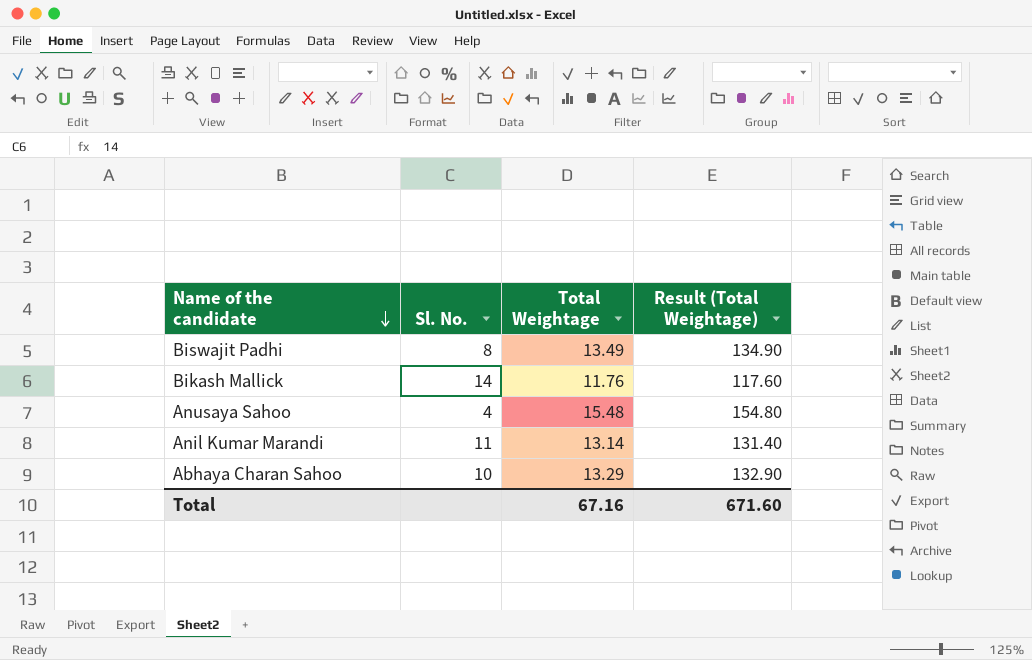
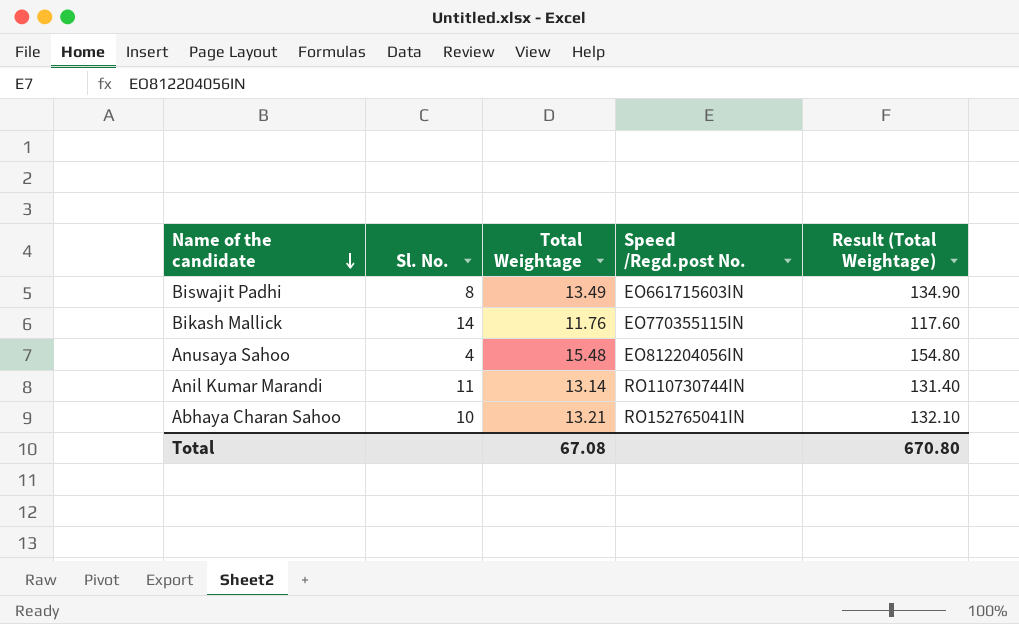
column Speed /Regd.post No. | position: none -> 4
Abhaya Charan Sahoo | Total Weightage: 13.29 -> 13.21
Abhaya Charan Sahoo | Result (Total Weightage): 132.90 -> 132.10
Total | Total Weightage: 67.16 -> 67.08
Total | Result (Total Weightage): 671.60 -> 670.80

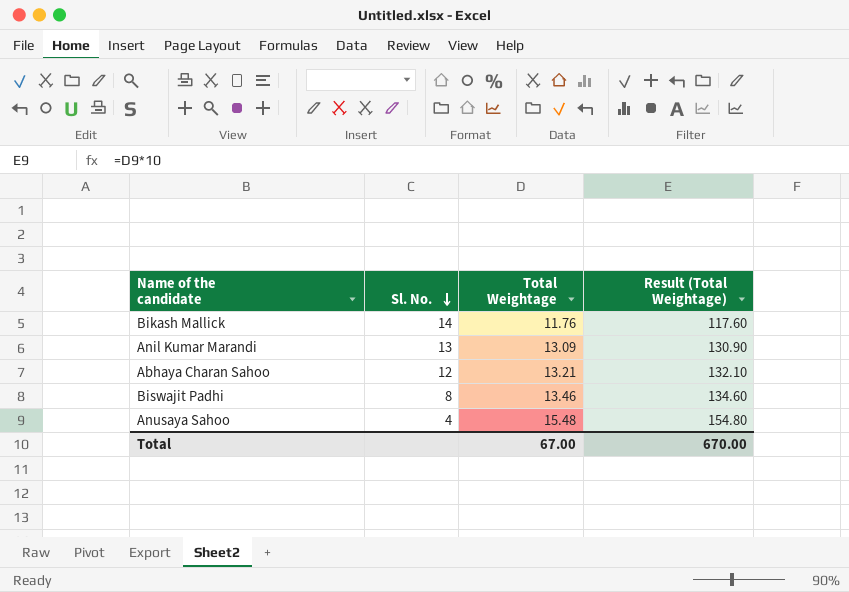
row order: Name of the candidate descending -> Sl. No. descending
column Speed /Regd.post No. | position: 4 -> none
Anil Kumar Marandi | Sl. No.: 11 -> 13
Anil Kumar Marandi | Total Weightage: 13.14 -> 13.09
Anil Kumar Marandi | Result (Total Weightage): 131.40 -> 130.90
Abhaya Charan Sahoo | Sl. No.: 10 -> 12
Biswajit Padhi | Total Weightage: 13.49 -> 13.46
Biswajit Padhi | Result (Total Weightage): 134.90 -> 134.60
Total | Total Weightage: 67.08 -> 67.00
Total | Result (Total Weightage): 670.80 -> 670.00

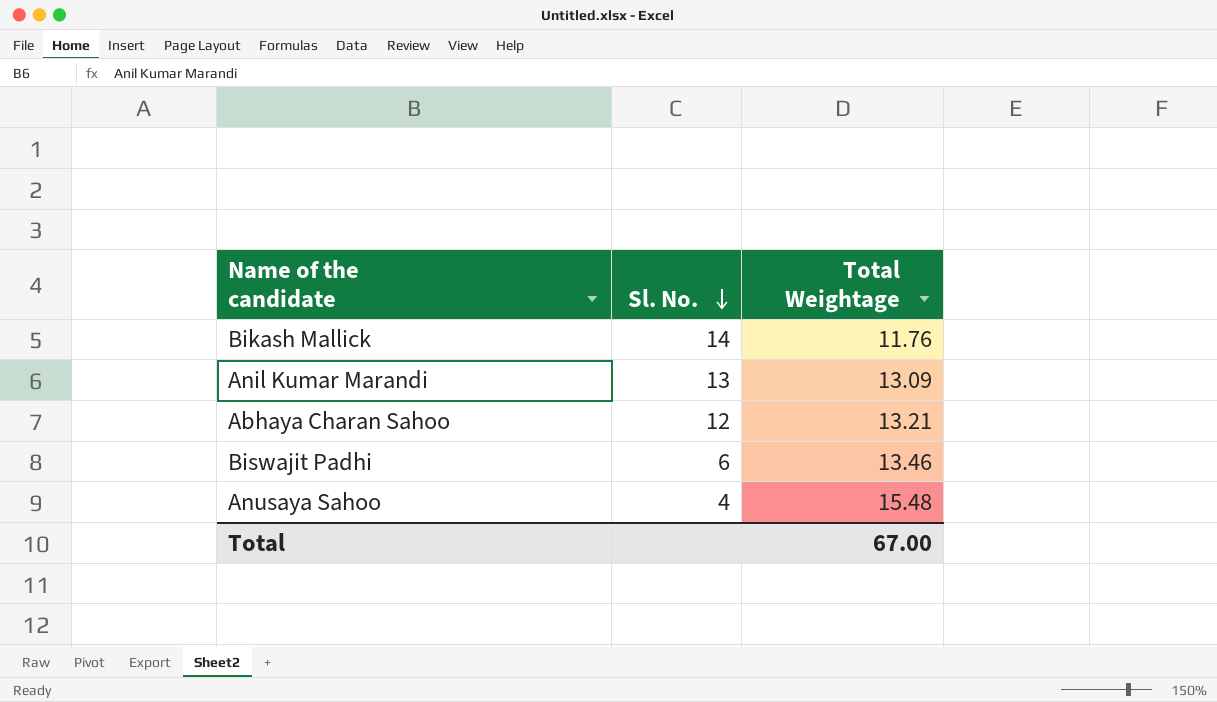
column Result (Total Weightage) | formula: [Total Weightage] * 10 -> none
Biswajit Padhi | Sl. No.: 8 -> 6

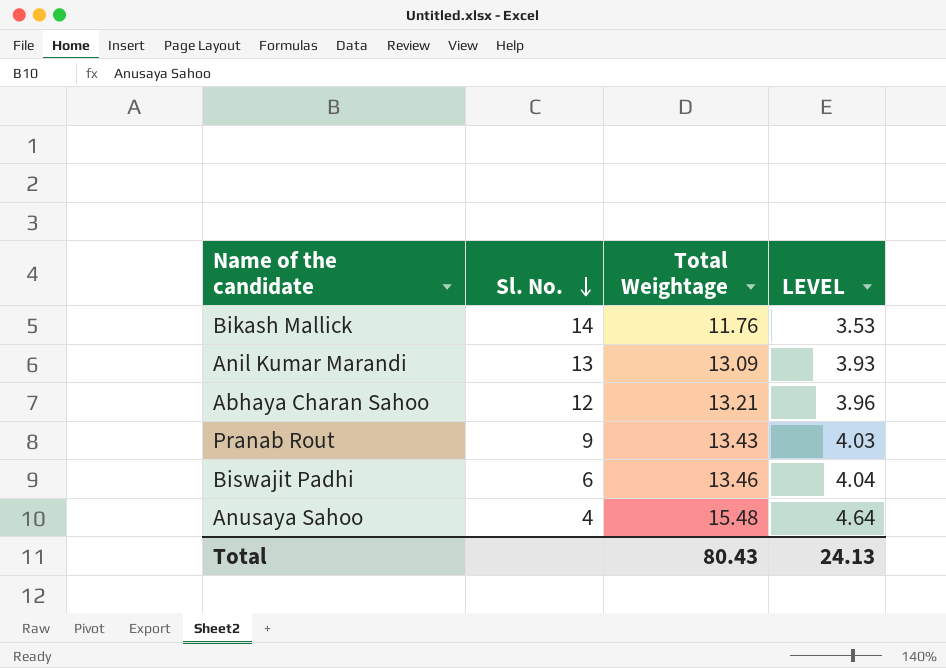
column LEVEL | formula: none -> [Total Weightage] * 0.3
row Pranab Rout: none -> 9 | 13.43 | 4.03
Total | Total Weightage: 67.00 -> 80.43

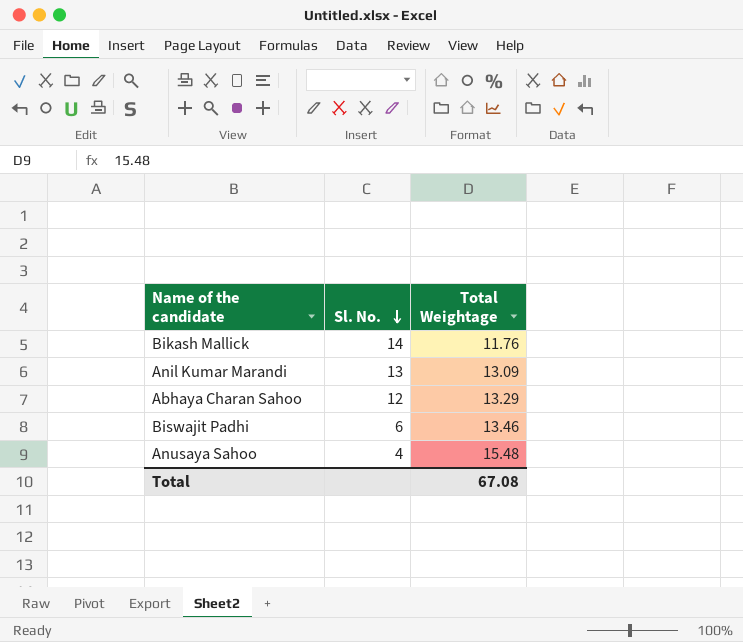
column LEVEL | formula: [Total Weightage] * 0.3 -> none
row Pranab Rout: 9 | 13.43 | 4.03 -> none
Abhaya Charan Sahoo | Total Weightage: 13.21 -> 13.29
Total | Total Weightage: 80.43 -> 67.08

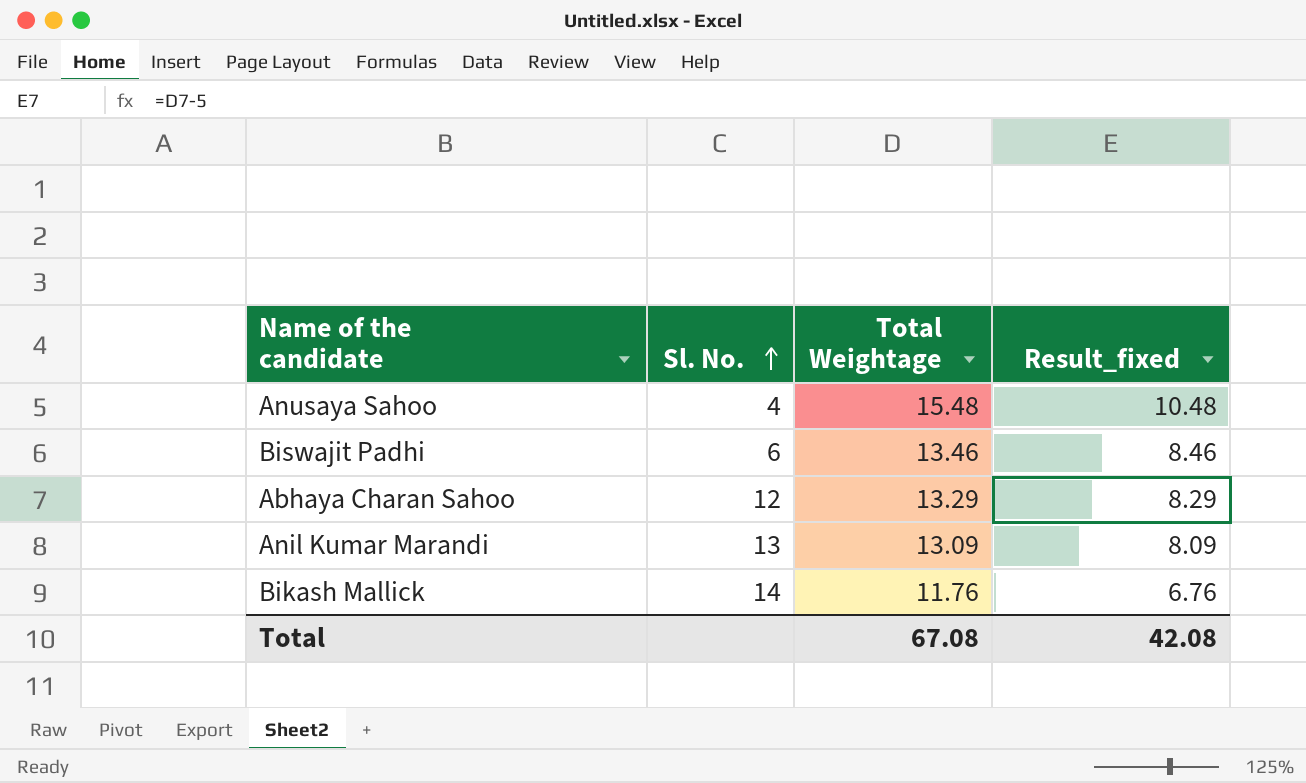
row order: Sl. No. descending -> Sl. No. ascending
column Result_fixed | formula: none -> [Total Weightage] - 5

